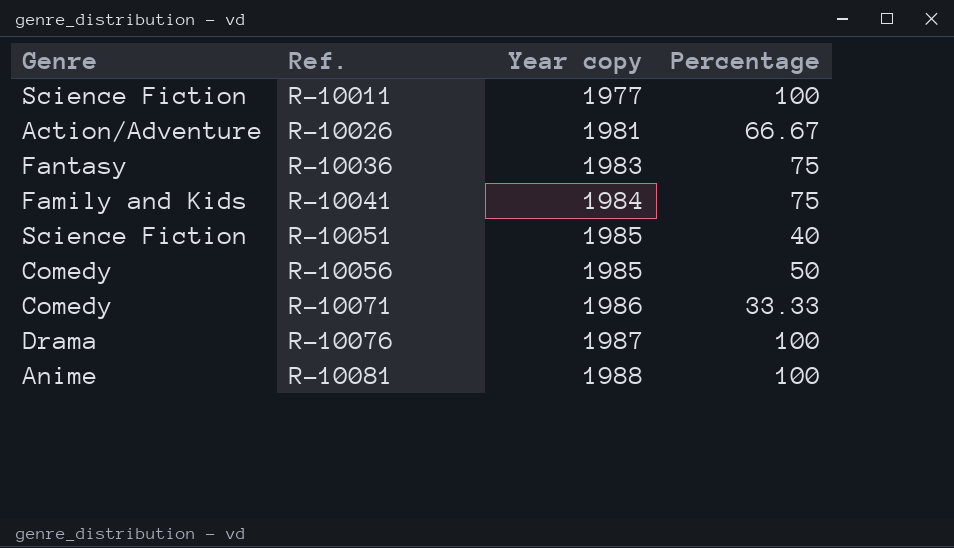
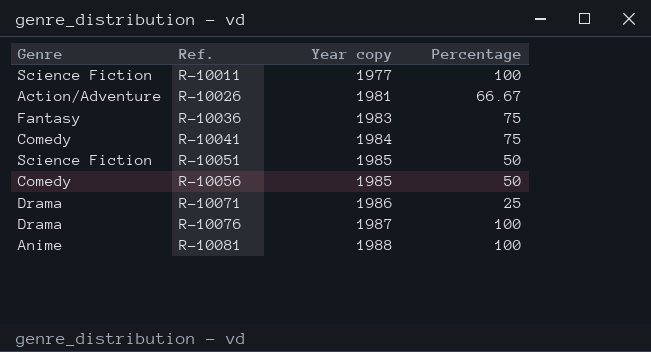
R-10041 | Genre: Family and Kids -> Comedy
R-10051 | Percentage: 40 -> 50
R-10071 | Genre: Comedy -> Drama
R-10071 | Percentage: 33.33 -> 25

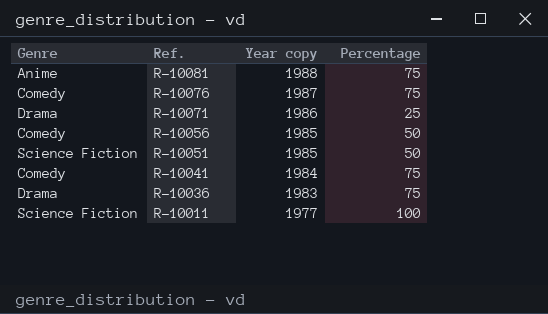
row order: Ref. ascending -> Ref. descending
row R-10026: Action/Adventure | 1981 | 66.67 -> none
R-10081 | Percentage: 100 -> 75
R-10076 | Genre: Drama -> Comedy
R-10076 | Percentage: 100 -> 75
R-10036 | Genre: Fantasy -> Drama

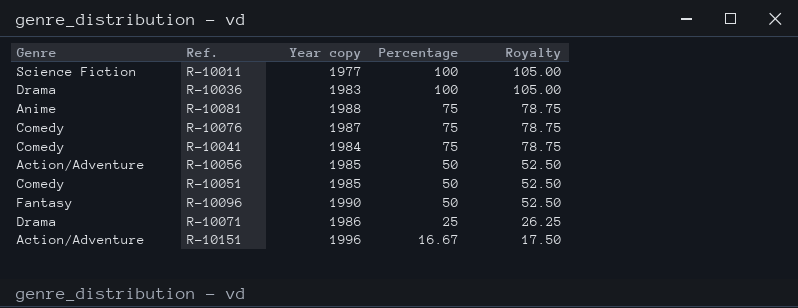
row order: Ref. descending -> Percentage descending
column Royalty | formula: none -> [Percentage] * 1.05
R-10036 | Percentage: 75 -> 100
R-10056 | Genre: Comedy -> Action/Adventure
R-10051 | Genre: Science Fiction -> Comedy
row R-10096: none -> Fantasy | 1990 | 50 | 52.50
row R-10151: none -> Action/Adventure | 1996 | 16.67 | 17.50

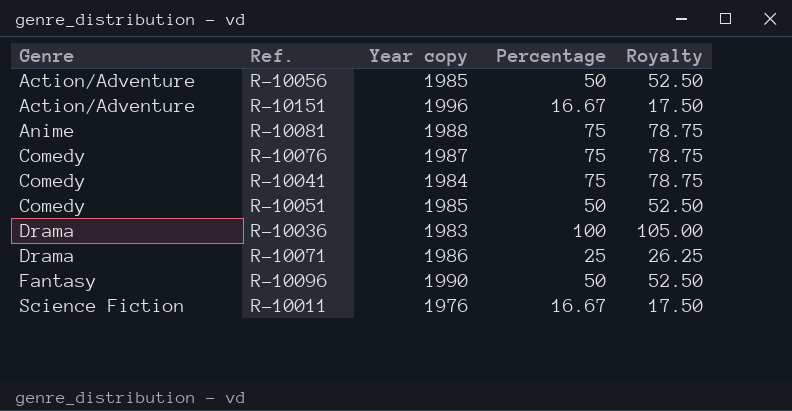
row order: Percentage descending -> Genre ascending
R-10011 | Year copy: 1977 -> 1976
R-10011 | Percentage: 100 -> 16.67
R-10011 | Royalty: 105.00 -> 17.50

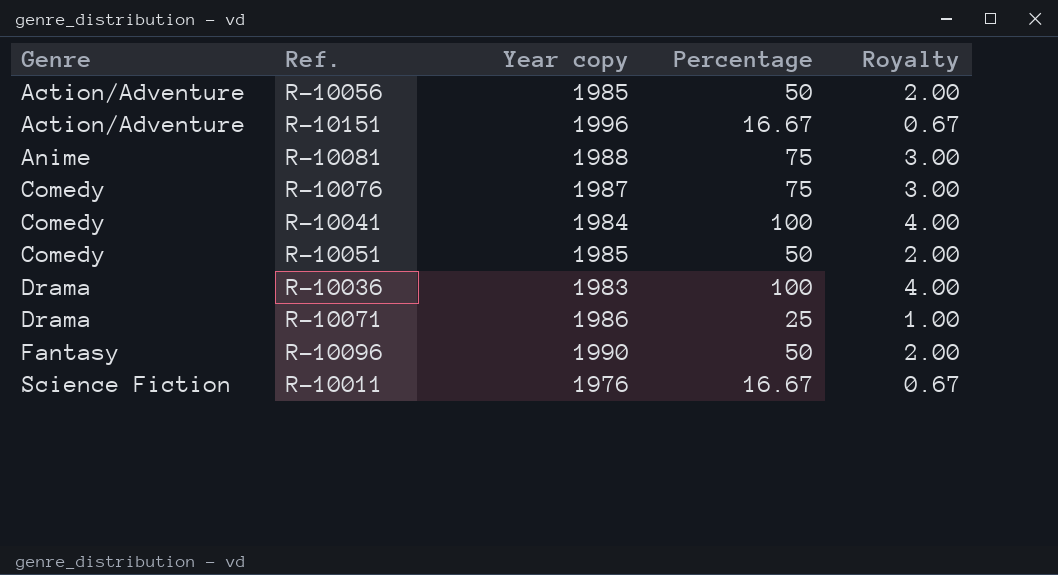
column Royalty | formula: [Percentage] * 1.05 -> [Percentage] * 0.04
R-10041 | Percentage: 75 -> 100

